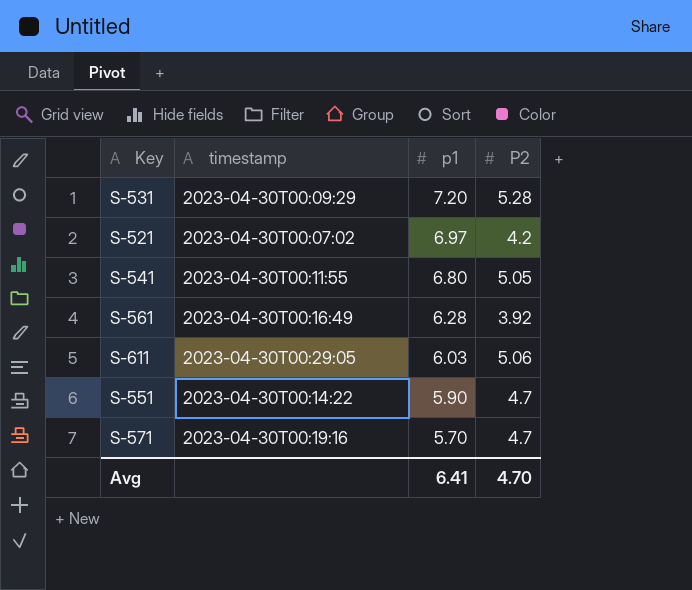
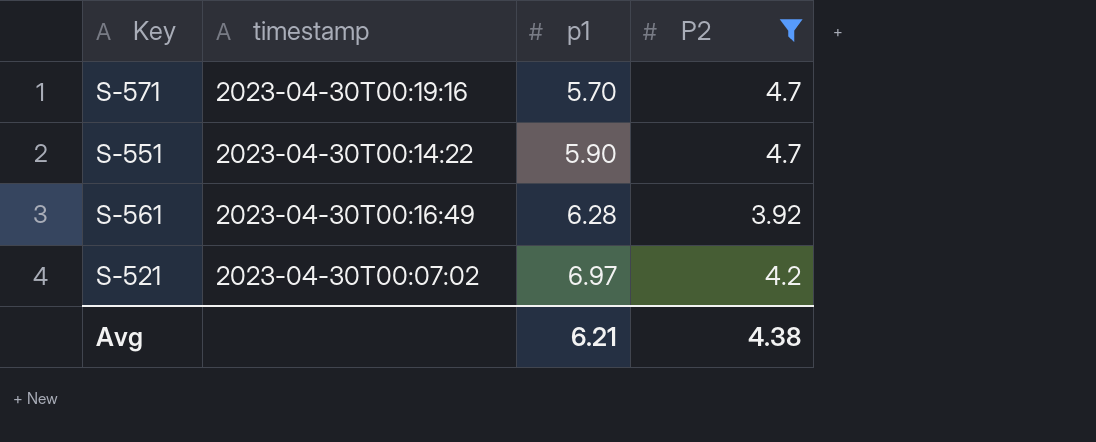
filter: none -> P2 <= 4.7
row order: p1 descending -> p1 ascending
Avg | p1: 6.41 -> 6.21
Avg | P2: 4.70 -> 4.38

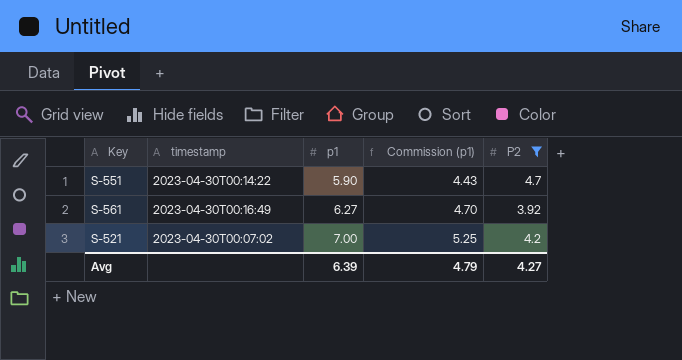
column Commission (p1) | formula: none -> [p1] * 0.75
row S-571: 2023-04-30T00:19:16 | 5.70 | 4.7 -> none
S-561 | p1: 6.28 -> 6.27
S-521 | p1: 6.97 -> 7.00
Avg | p1: 6.21 -> 6.39
Avg | P2: 4.38 -> 4.27

